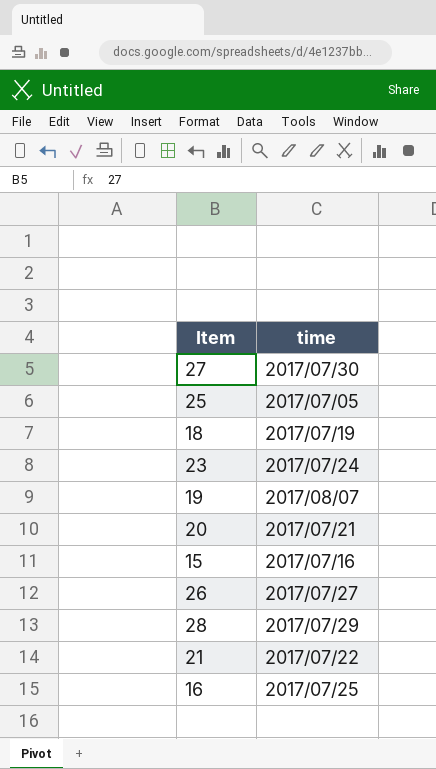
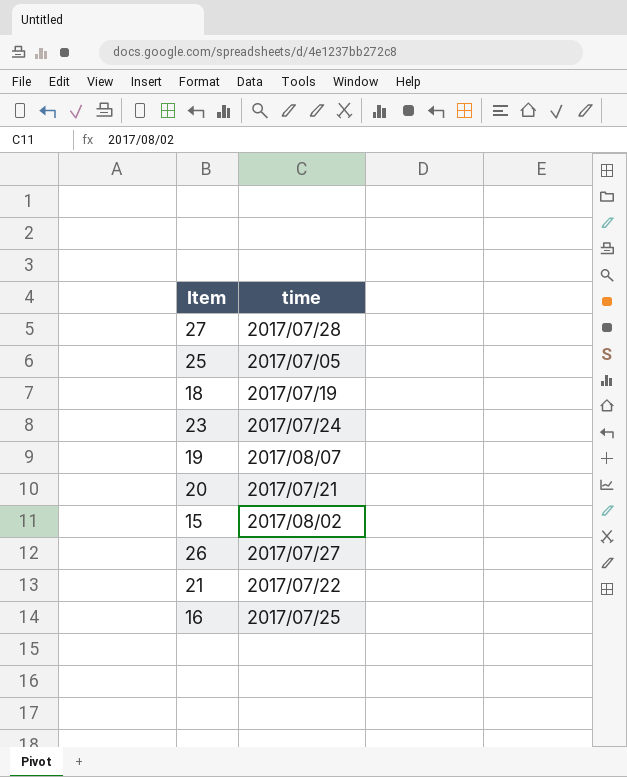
row 28: 2017/07/29 -> none
27 | time: 2017/07/30 -> 2017/07/28
15 | time: 2017/07/16 -> 2017/08/02

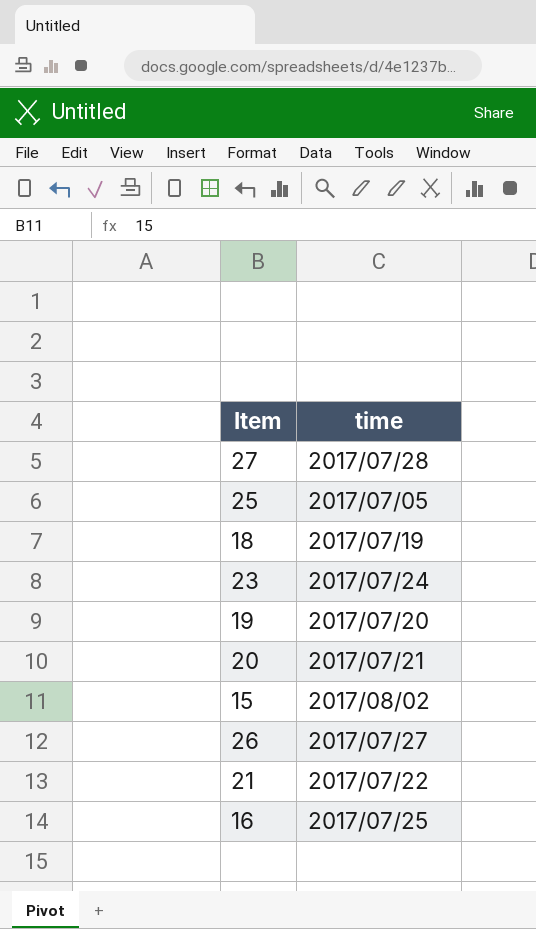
19 | time: 2017/08/07 -> 2017/07/20

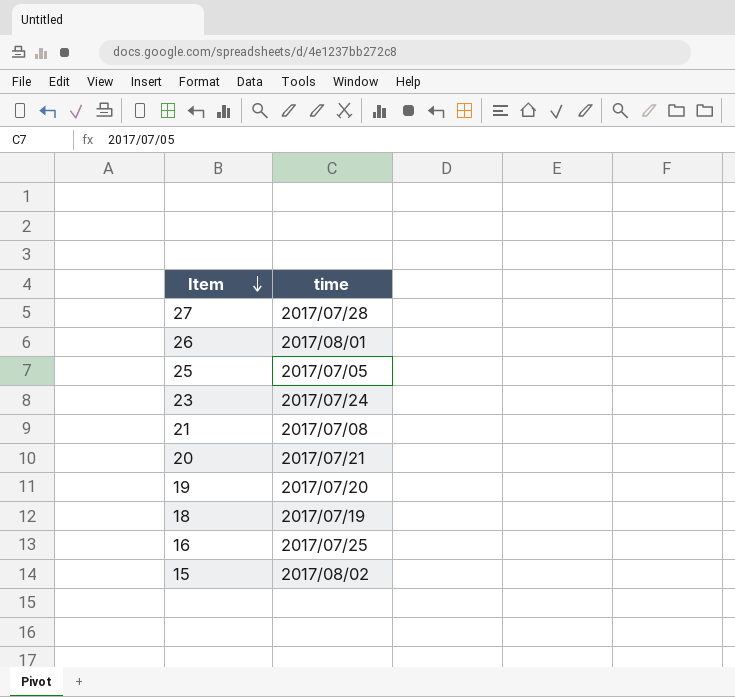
row order: none -> Item descending
26 | time: 2017/07/27 -> 2017/08/01
21 | time: 2017/07/22 -> 2017/07/08

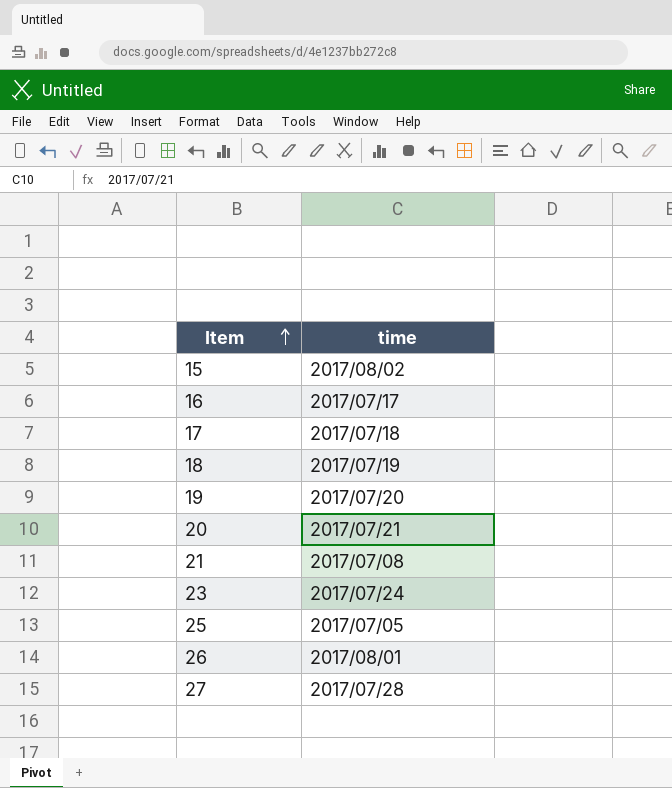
row order: Item descending -> Item ascending
16 | time: 2017/07/25 -> 2017/07/17
row 17: none -> 2017/07/18

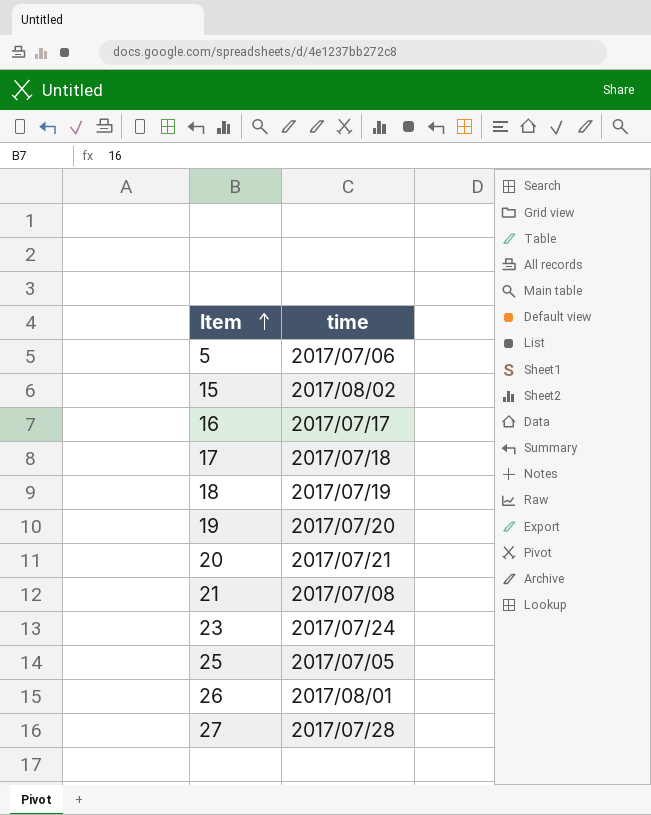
row 5: none -> 2017/07/06

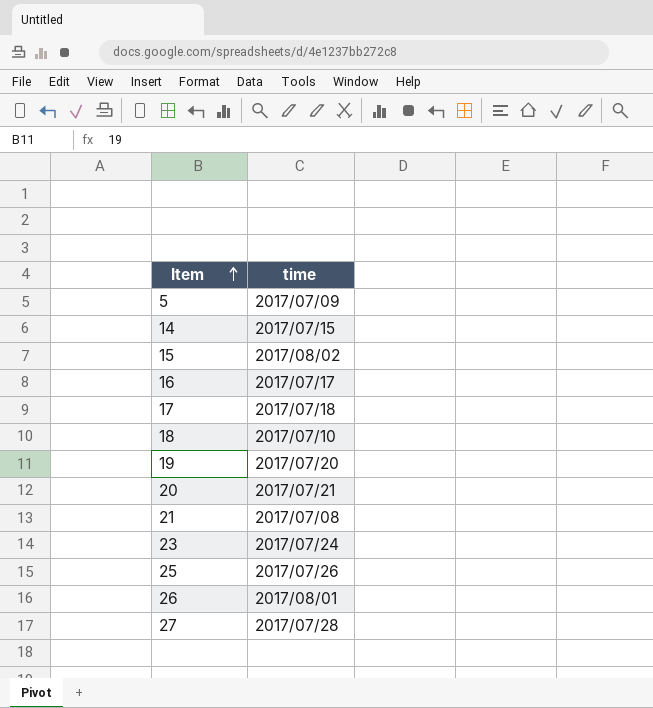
5 | time: 2017/07/06 -> 2017/07/09
row 14: none -> 2017/07/15
18 | time: 2017/07/19 -> 2017/07/10
25 | time: 2017/07/05 -> 2017/07/26

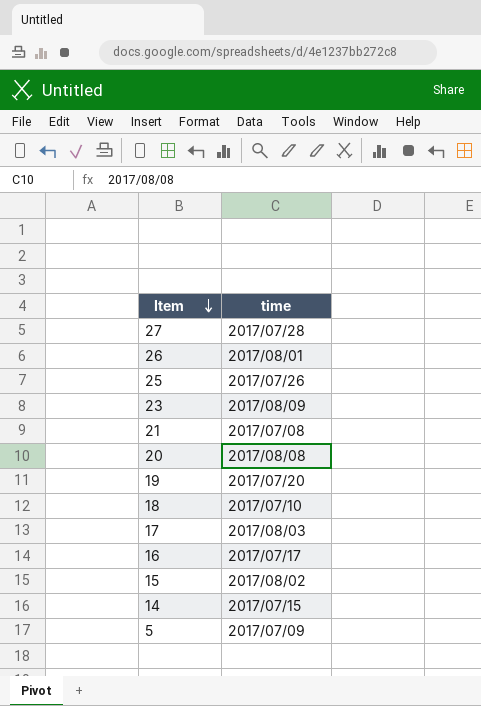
row order: Item ascending -> Item descending
23 | time: 2017/07/24 -> 2017/08/09
20 | time: 2017/07/21 -> 2017/08/08
17 | time: 2017/07/18 -> 2017/08/03

